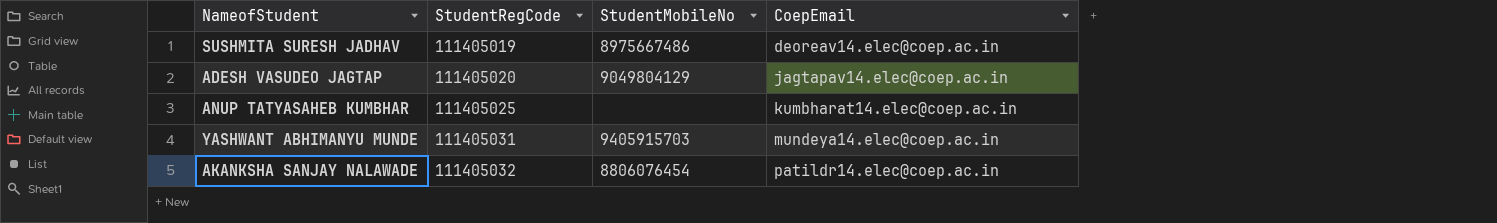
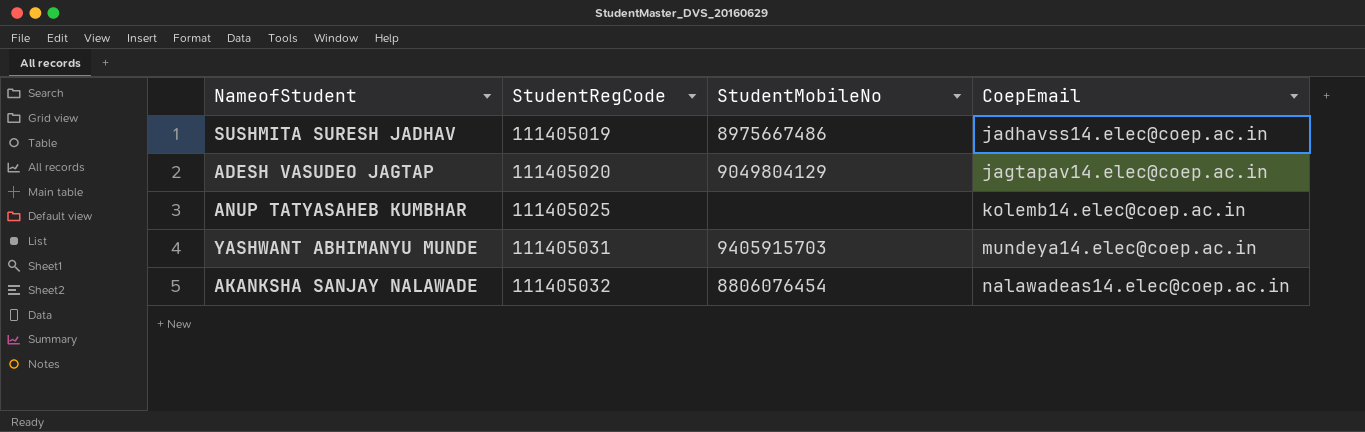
SUSHMITA SURESH JADHAV | CoepEmail: deoreav14.elec@coep.ac.in -> jadhavss14.elec@coep.ac.in
ANUP TATYASAHEB KUMBHAR | CoepEmail: kumbharat14.elec@coep.ac.in -> kolemb14.elec@coep.ac.in
AKANKSHA SANJAY NALAWADE | CoepEmail: patildr14.elec@coep.ac.in -> nalawadeas14.elec@coep.ac.in

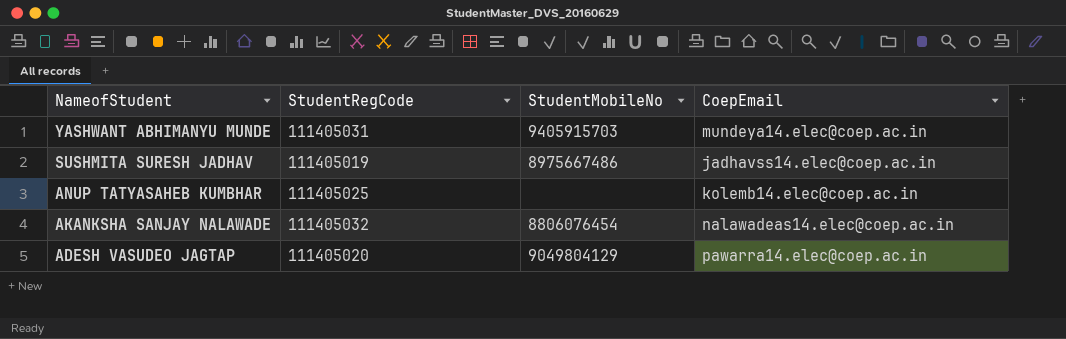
row order: StudentRegCode ascending -> NameofStudent descending
ADESH VASUDEO JAGTAP | CoepEmail: jagtapav14.elec@coep.ac.in -> pawarra14.elec@coep.ac.in

